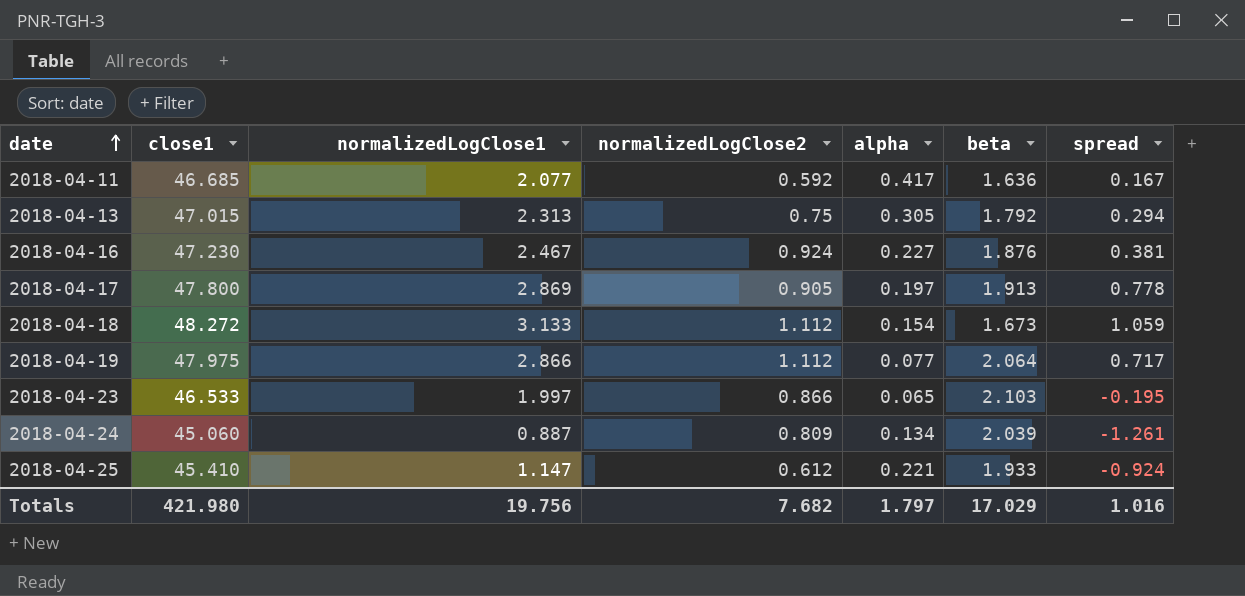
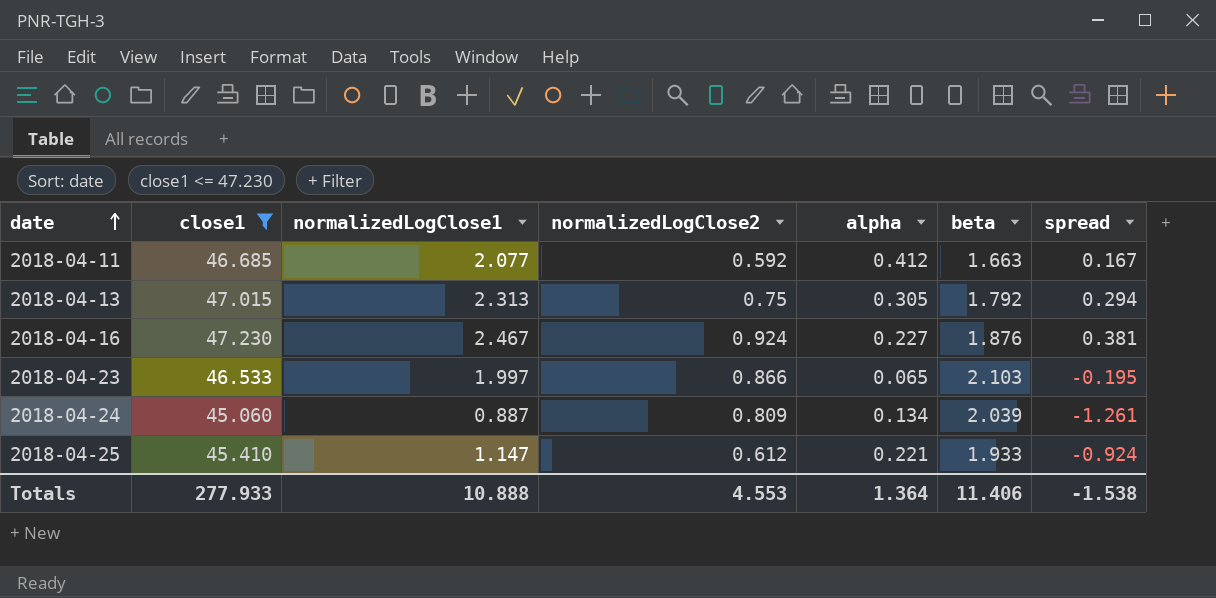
filter: none -> close1 <= 47.230
2018-04-11 | alpha: 0.417 -> 0.412
2018-04-11 | beta: 1.636 -> 1.663
Totals | close1: 421.980 -> 277.933
Totals | normalizedLogClose1: 19.756 -> 10.888
Totals | normalizedLogClose2: 7.682 -> 4.553
Totals | alpha: 1.797 -> 1.364
Totals | beta: 17.029 -> 11.406
Totals | spread: 1.016 -> -1.538

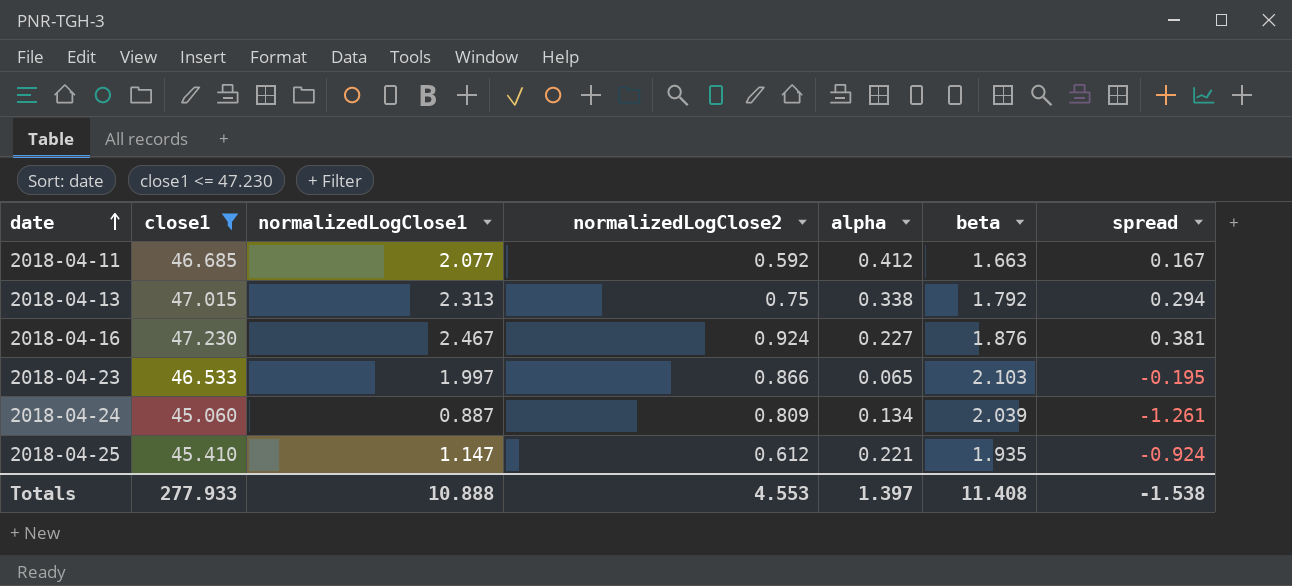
2018-04-13 | alpha: 0.305 -> 0.338
2018-04-25 | beta: 1.933 -> 1.935
Totals | alpha: 1.364 -> 1.397
Totals | beta: 11.406 -> 11.408

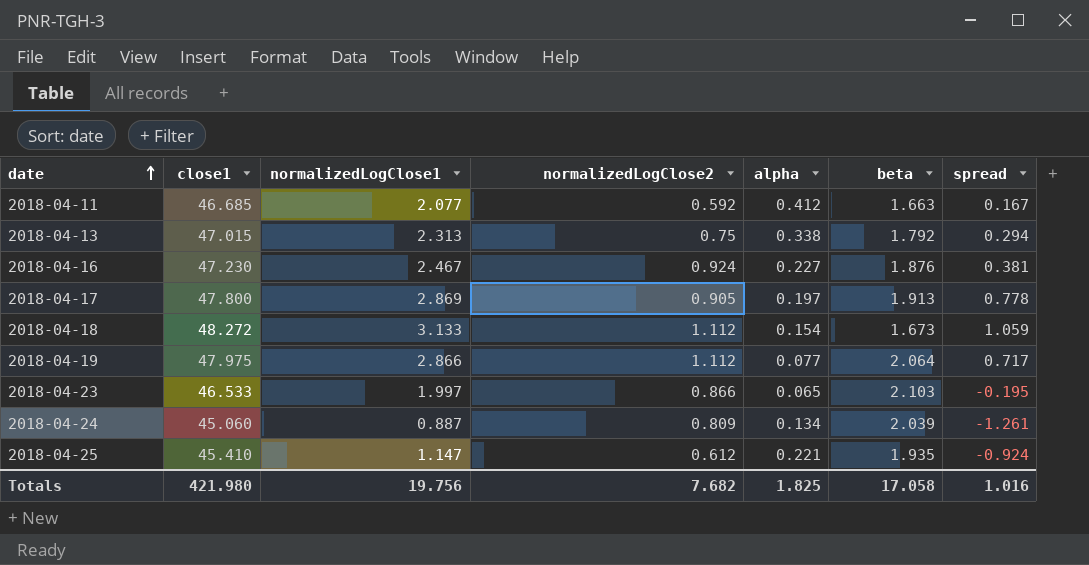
filter: close1 <= 47.230 -> none
Totals | close1: 277.933 -> 421.980
Totals | normalizedLogClose1: 10.888 -> 19.756
Totals | normalizedLogClose2: 4.553 -> 7.682
Totals | alpha: 1.397 -> 1.825
Totals | beta: 11.408 -> 17.058
Totals | spread: -1.538 -> 1.016

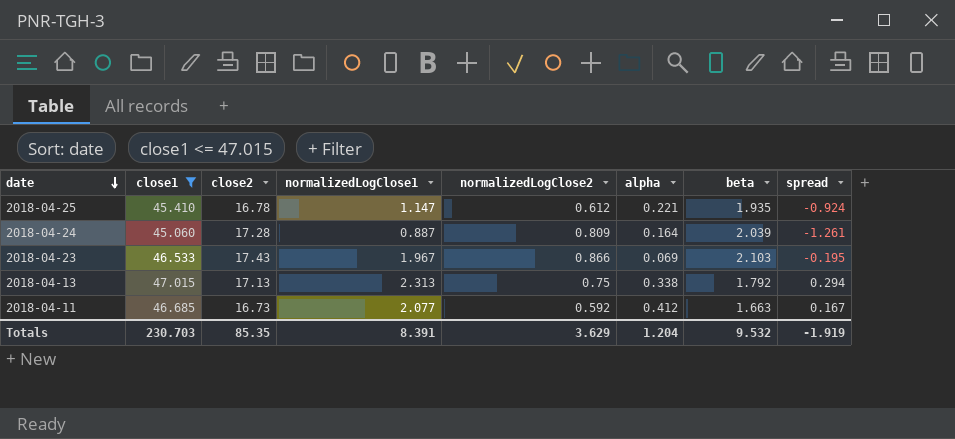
filter: none -> close1 <= 47.015
row order: date ascending -> date descending
column close2 | position: none -> 3
2018-04-24 | alpha: 0.134 -> 0.164
2018-04-23 | normalizedLogClose1: 1.997 -> 1.967
2018-04-23 | alpha: 0.065 -> 0.069
Totals | close1: 421.980 -> 230.703
Totals | normalizedLogClose1: 19.756 -> 8.391
Totals | normalizedLogClose2: 7.682 -> 3.629
Totals | alpha: 1.825 -> 1.204
Totals | beta: 17.058 -> 9.532
Totals | spread: 1.016 -> -1.919

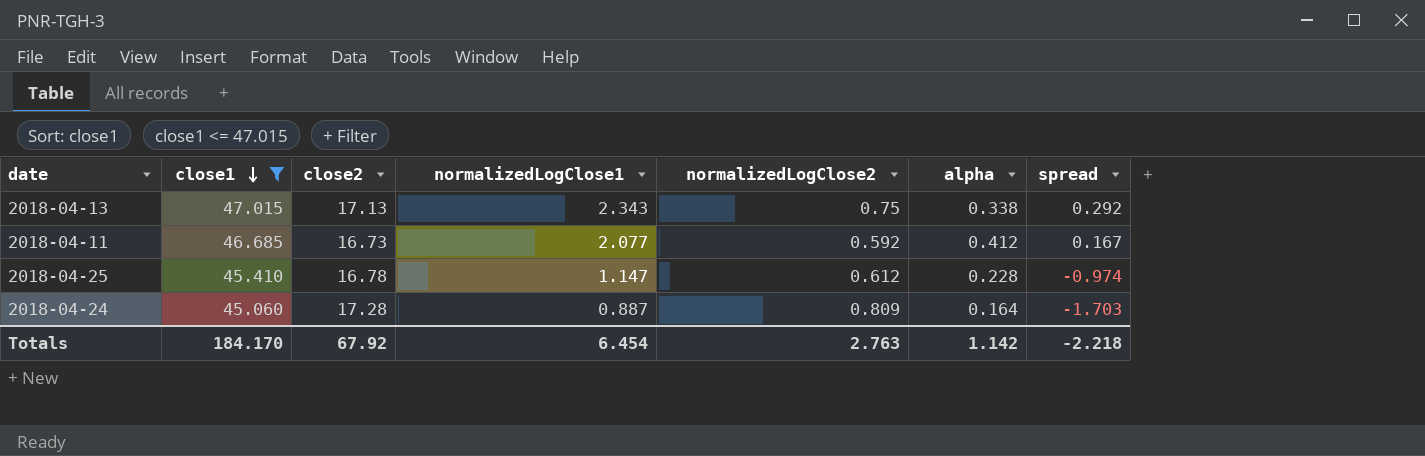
row order: date descending -> close1 descending
column beta | position: 7 -> none
row 2018-04-23: 46.533 | 17.43 | 1.967 | 0.866 | 0.069 | 2.103 | -0.195 -> none
2018-04-13 | normalizedLogClose1: 2.313 -> 2.343
2018-04-13 | spread: 0.294 -> 0.292
2018-04-25 | alpha: 0.221 -> 0.228
2018-04-25 | spread: -0.924 -> -0.974
2018-04-24 | spread: -1.261 -> -1.703
Totals | close1: 230.703 -> 184.170
Totals | close2: 85.35 -> 67.92
Totals | normalizedLogClose1: 8.391 -> 6.454
Totals | normalizedLogClose2: 3.629 -> 2.763
Totals | alpha: 1.204 -> 1.142
Totals | spread: -1.919 -> -2.218

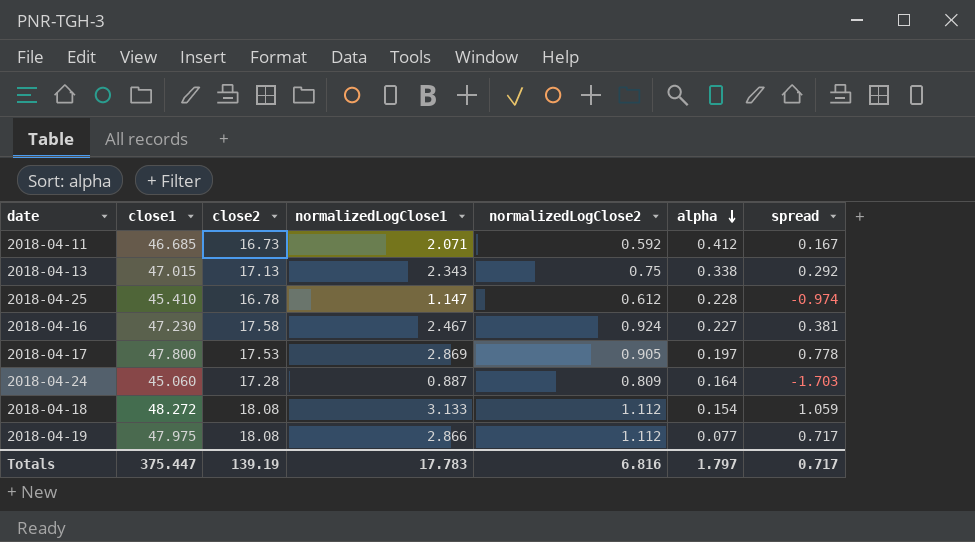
filter: close1 <= 47.015 -> none
row order: close1 descending -> alpha descending
2018-04-11 | normalizedLogClose1: 2.077 -> 2.071
Totals | close1: 184.170 -> 375.447
Totals | close2: 67.92 -> 139.19
Totals | normalizedLogClose1: 6.454 -> 17.783
Totals | normalizedLogClose2: 2.763 -> 6.816
Totals | alpha: 1.142 -> 1.797
Totals | spread: -2.218 -> 0.717

